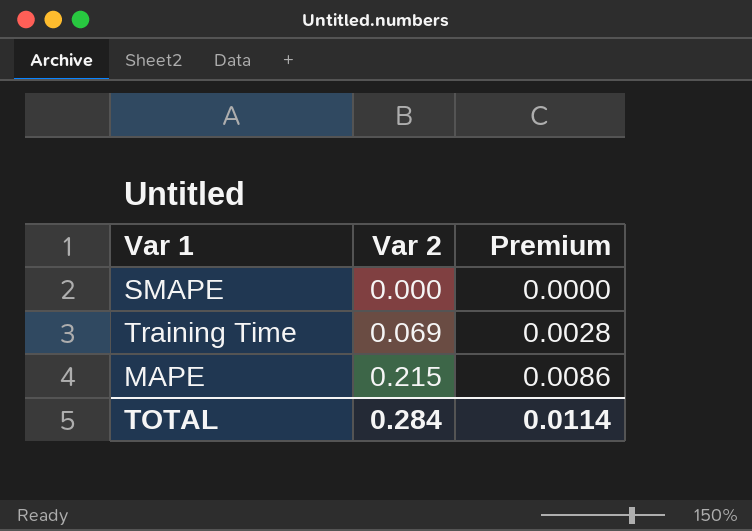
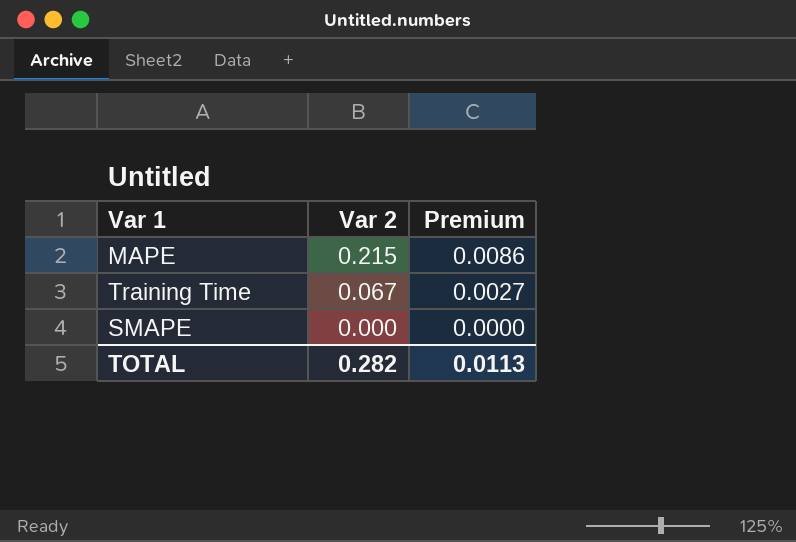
row order: Var 2 ascending -> Var 2 descending
Training Time | Var 2: 0.069 -> 0.067
Training Time | Premium: 0.0028 -> 0.0027
TOTAL | Var 2: 0.284 -> 0.282
TOTAL | Premium: 0.0114 -> 0.0113

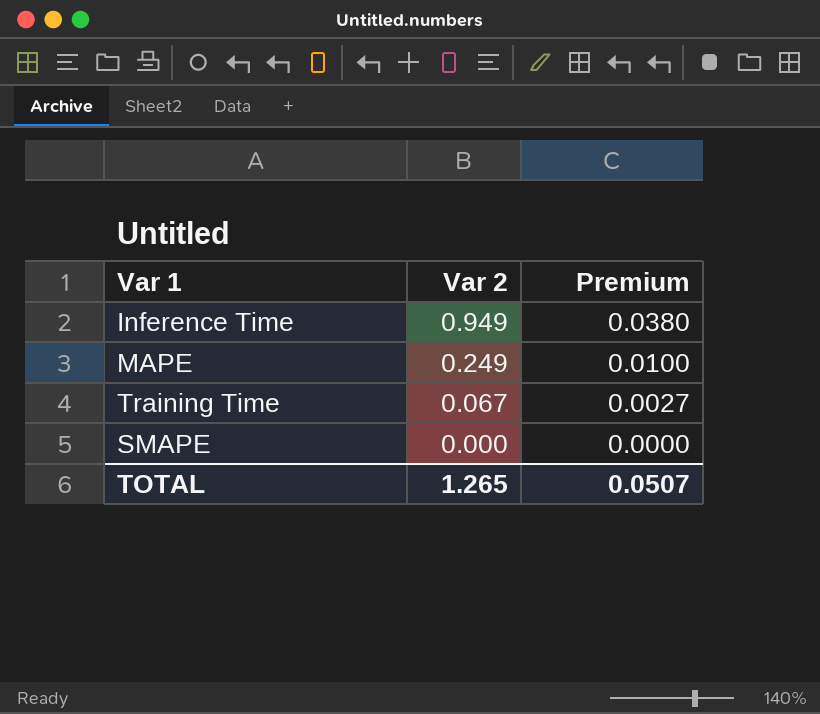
row Inference Time: none -> 0.949 | 0.0380
MAPE | Var 2: 0.215 -> 0.249
MAPE | Premium: 0.0086 -> 0.0100
TOTAL | Var 2: 0.282 -> 1.265
TOTAL | Premium: 0.0113 -> 0.0507

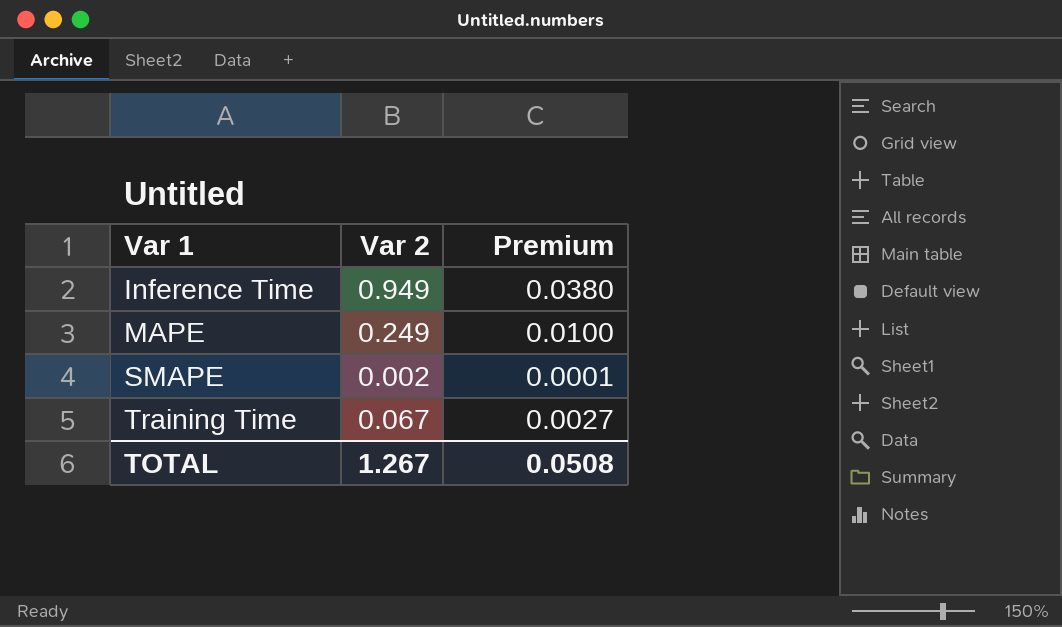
row order: Var 2 descending -> Var 1 ascending
SMAPE | Var 2: 0.000 -> 0.002
SMAPE | Premium: 0.0000 -> 0.0001
TOTAL | Var 2: 1.265 -> 1.267
TOTAL | Premium: 0.0507 -> 0.0508

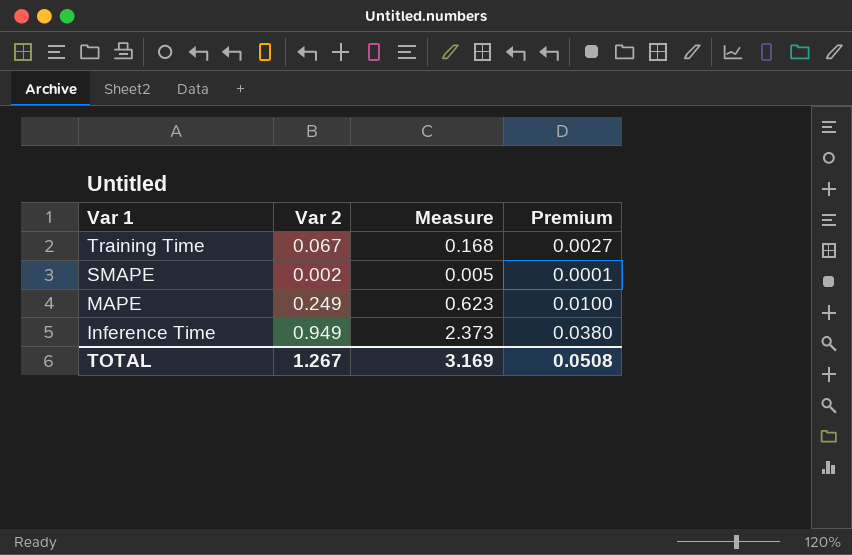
row order: Var 1 ascending -> Var 1 descending
column Measure | formula: none -> [Var 2] * 2.5

